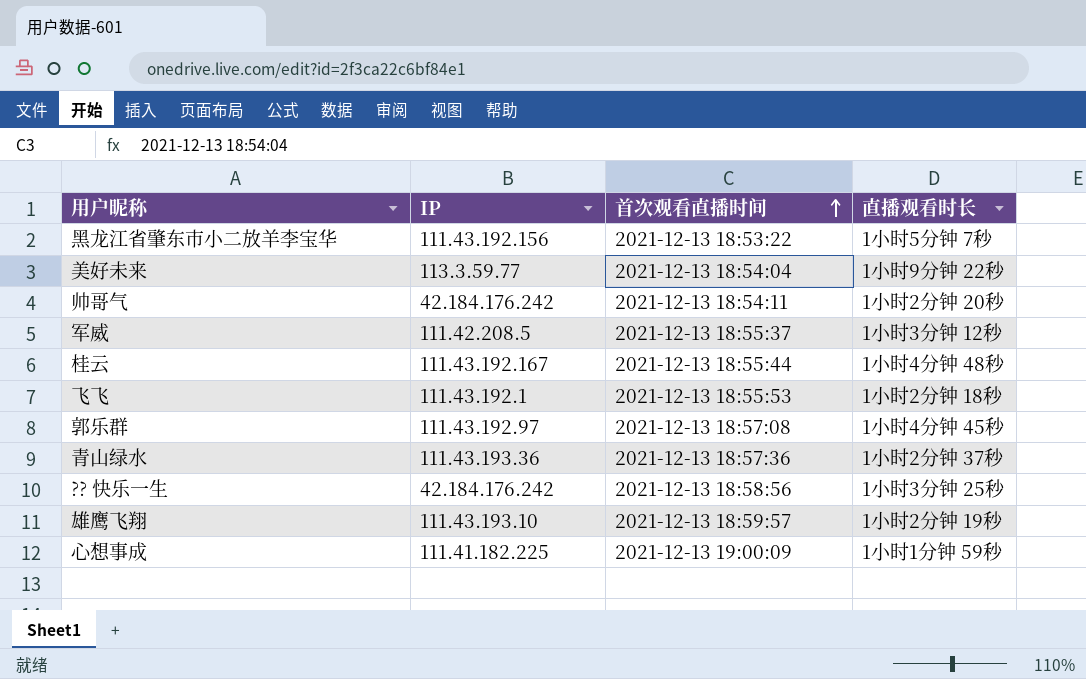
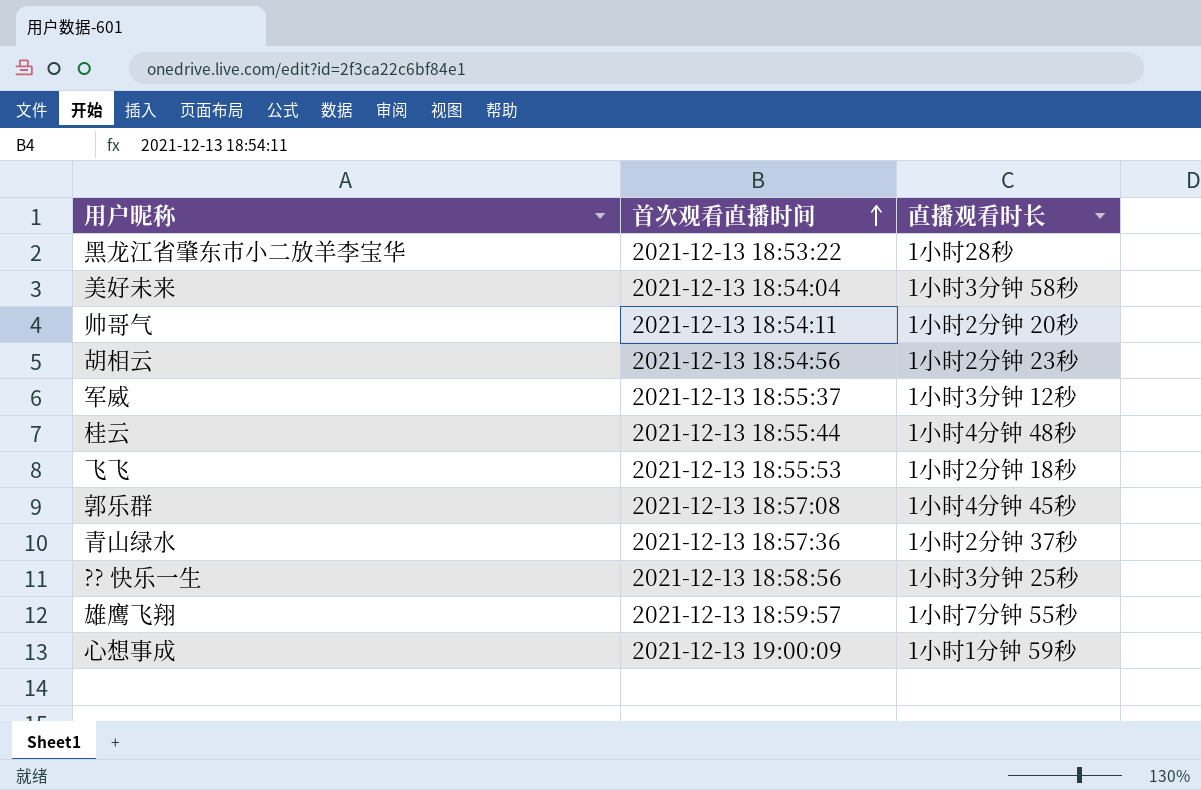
column IP | position: 2 -> none
黑龙江省肇东市小二放羊李宝华 | 直播观看时长: 1小时5分钟 7秒 -> 1小时28秒
美好未来 | 直播观看时长: 1小时9分钟 22秒 -> 1小时3分钟 58秒
row 胡相云: none -> 2021-12-13 18:54:56 | 1小时2分钟 23秒
雄鹰飞翔 | 直播观看时长: 1小时2分钟 19秒 -> 1小时7分钟 55秒

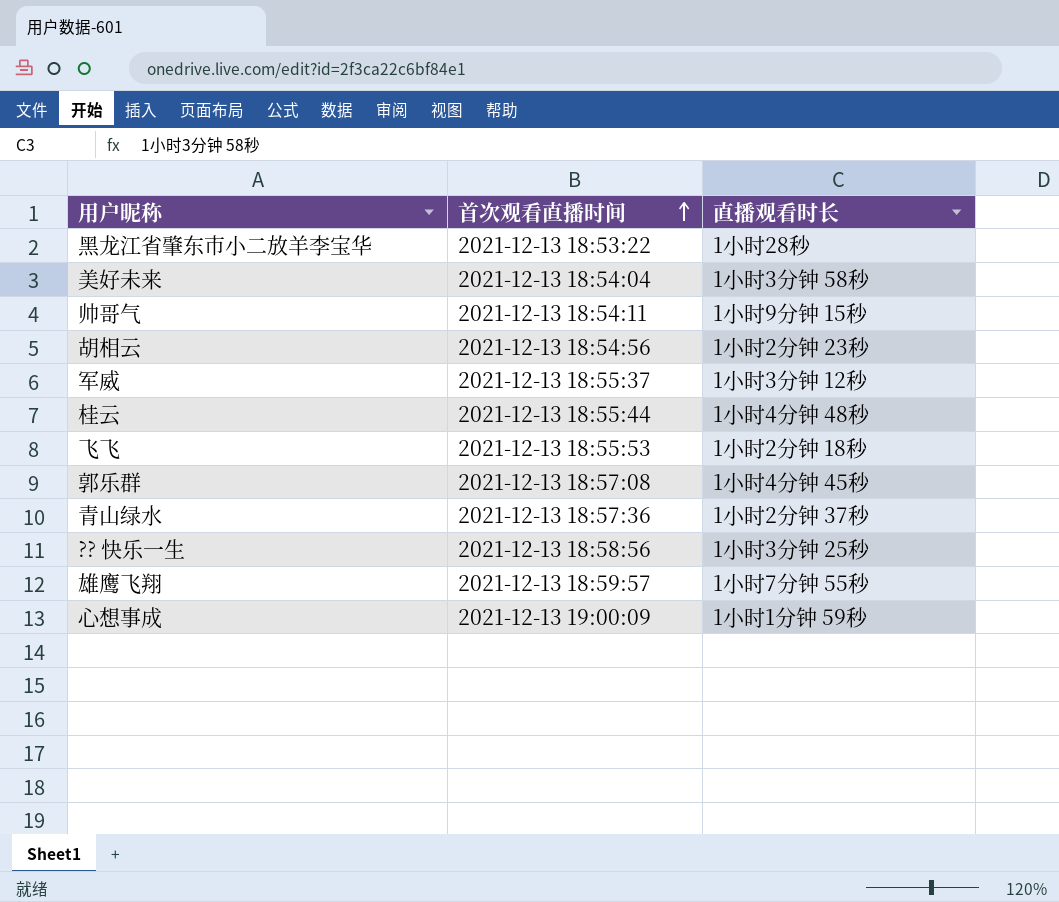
帅哥气 | 直播观看时长: 1小时2分钟 20秒 -> 1小时9分钟 15秒

